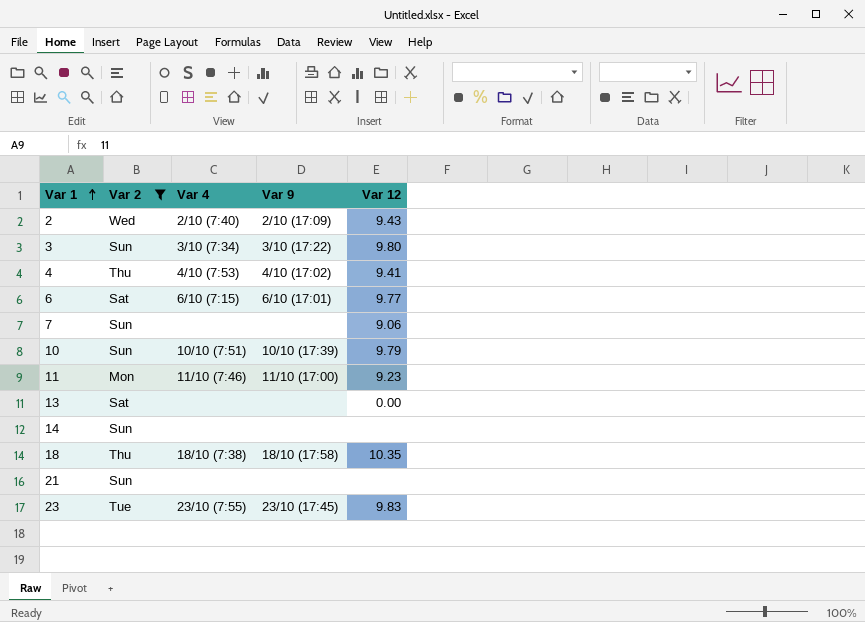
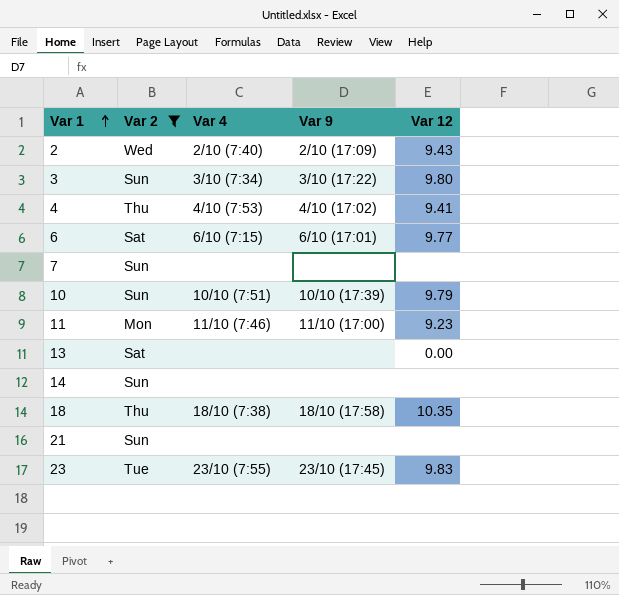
7 | Var 12: 9.06 -> none

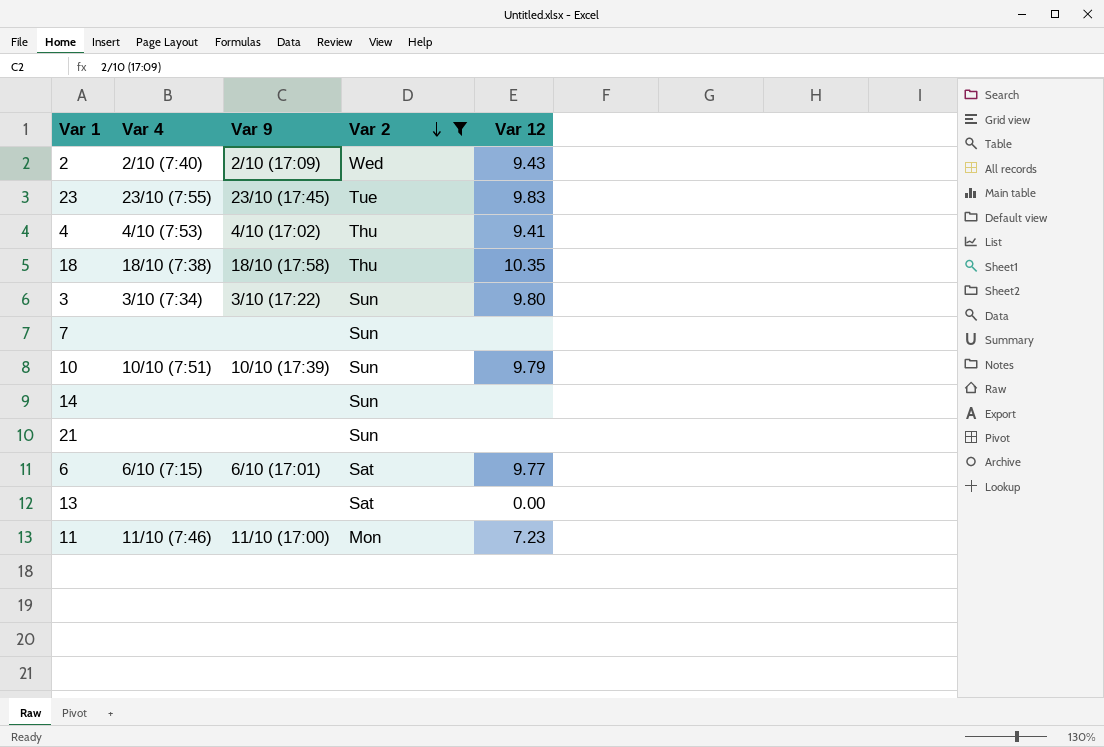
row order: Var 1 ascending -> Var 2 descending
column Var 2 | position: 2 -> 4
11 | Var 12: 9.23 -> 7.23

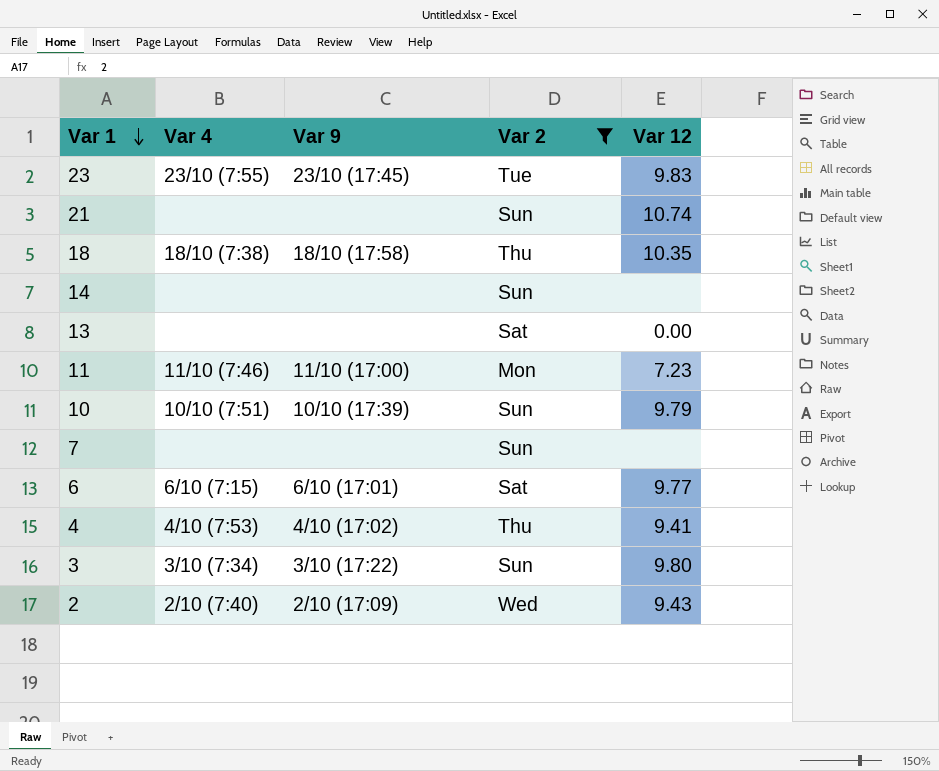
row order: Var 2 descending -> Var 1 descending
21 | Var 12: none -> 10.74

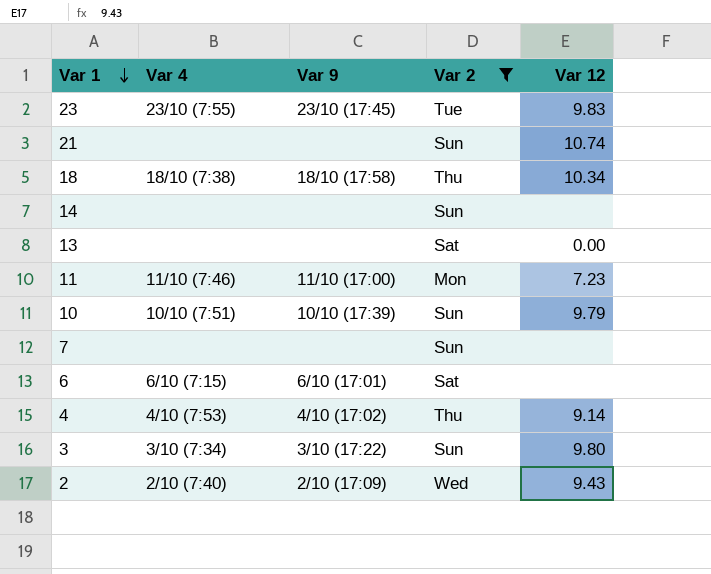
18 | Var 12: 10.35 -> 10.34
6 | Var 12: 9.77 -> none
4 | Var 12: 9.41 -> 9.14

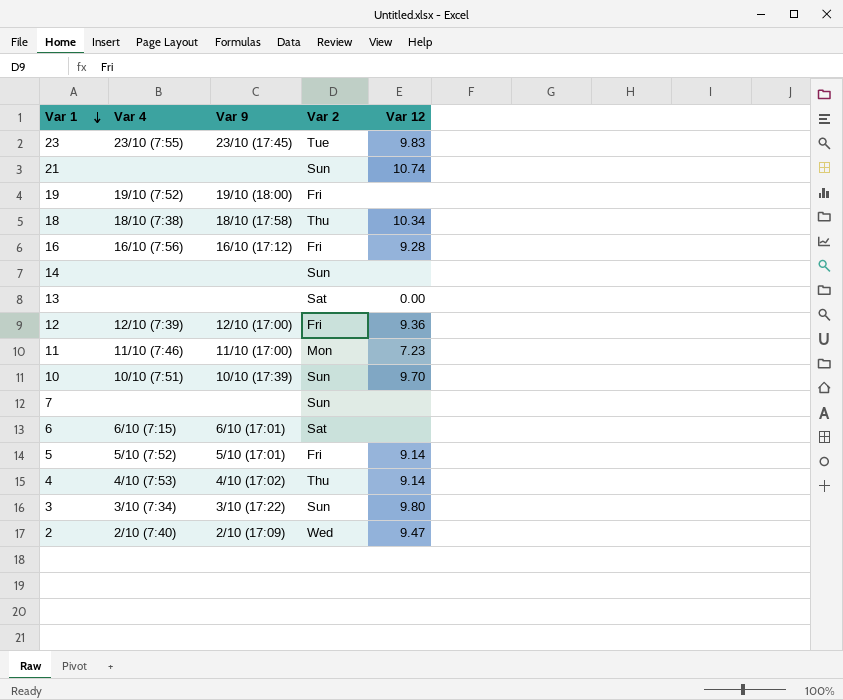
filter: Var 2 != Fri -> none
10 | Var 12: 9.79 -> 9.70
2 | Var 12: 9.43 -> 9.47

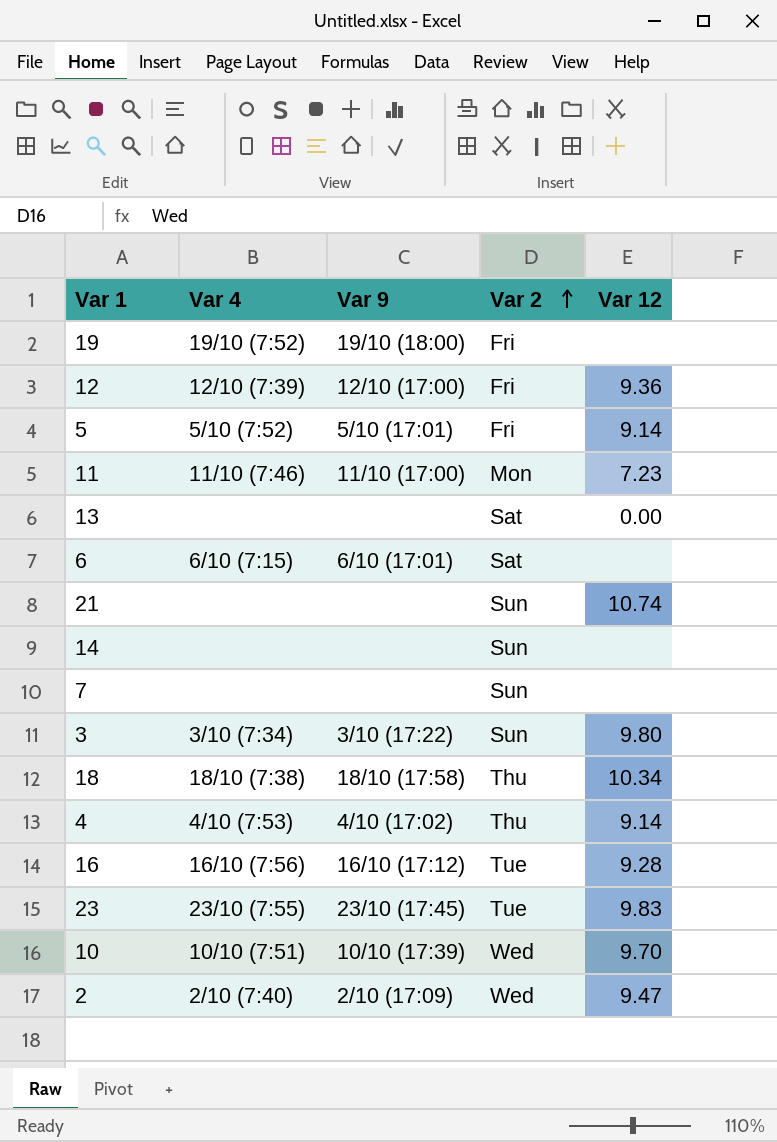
row order: Var 1 descending -> Var 2 ascending
16 | Var 2: Fri -> Tue
10 | Var 2: Sun -> Wed

